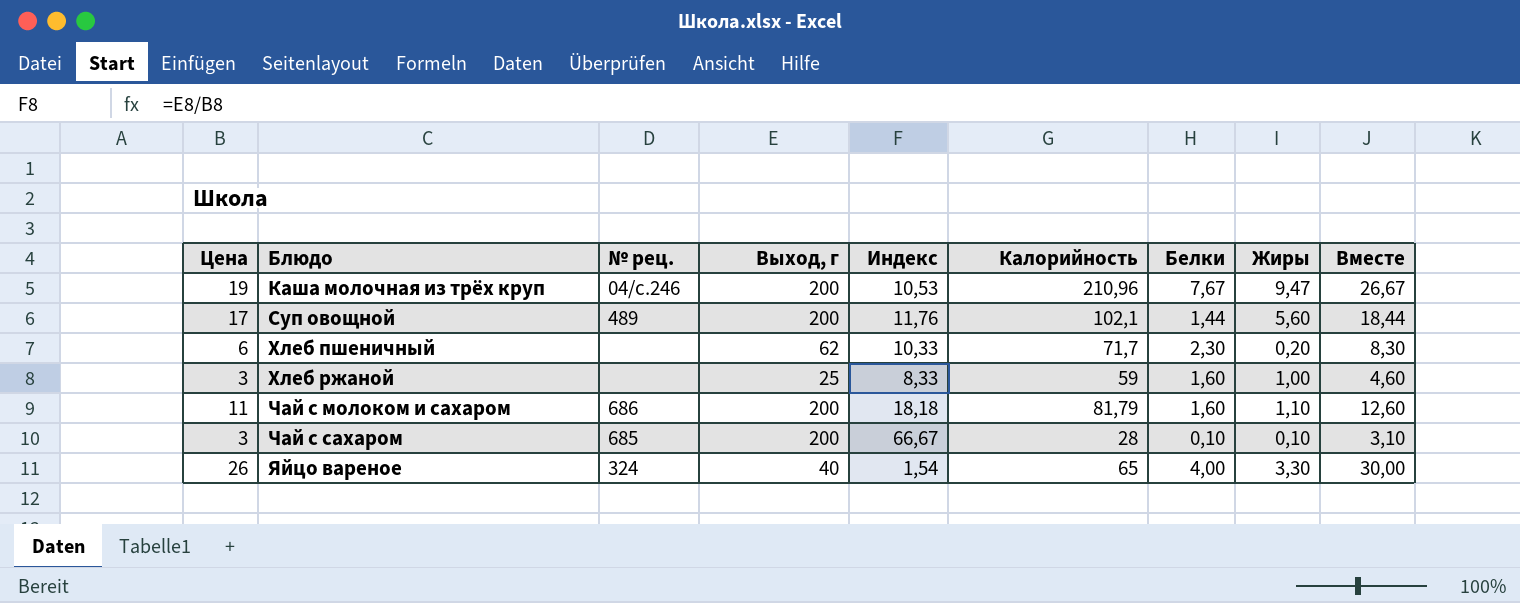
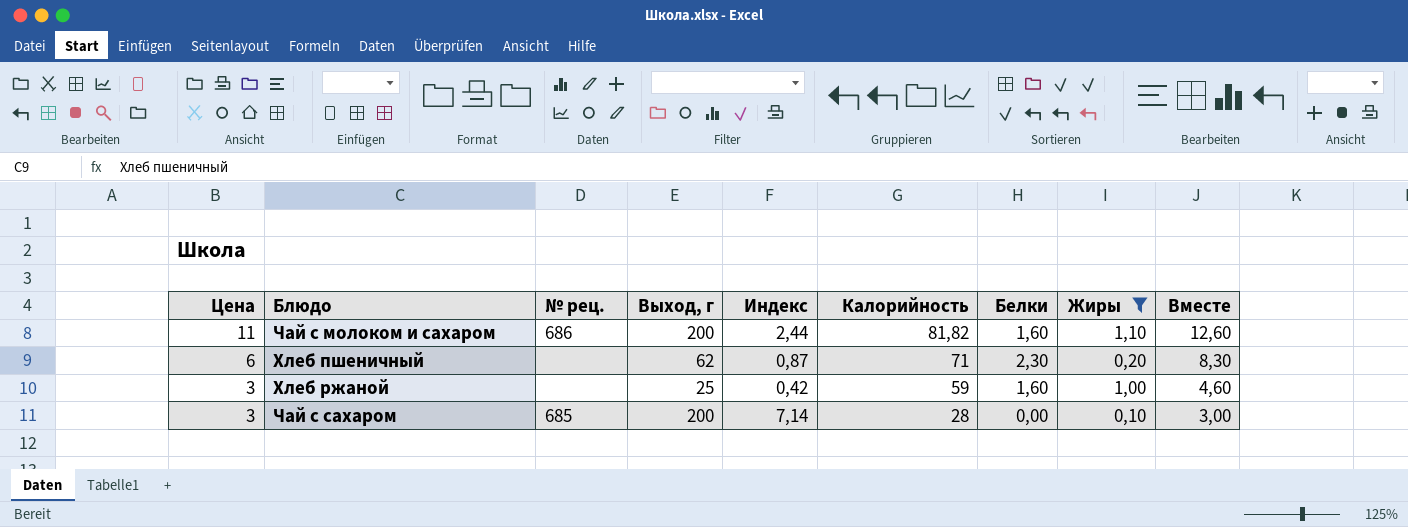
filter: none -> Жиры <= 1,10
row order: Блюдо ascending -> Цена descending
column Индекс | formula: [Выход, г] / [Цена] -> [Выход, г] / [Калорийность]
Чай с молоком и сахаром | Калорийность: 81,79 -> 81,82
Хлеб пшеничный | Калорийность: 71,7 -> 71
Чай с сахаром | Белки: 0,10 -> 0,00
Чай с сахаром | Вместе: 3,10 -> 3,00

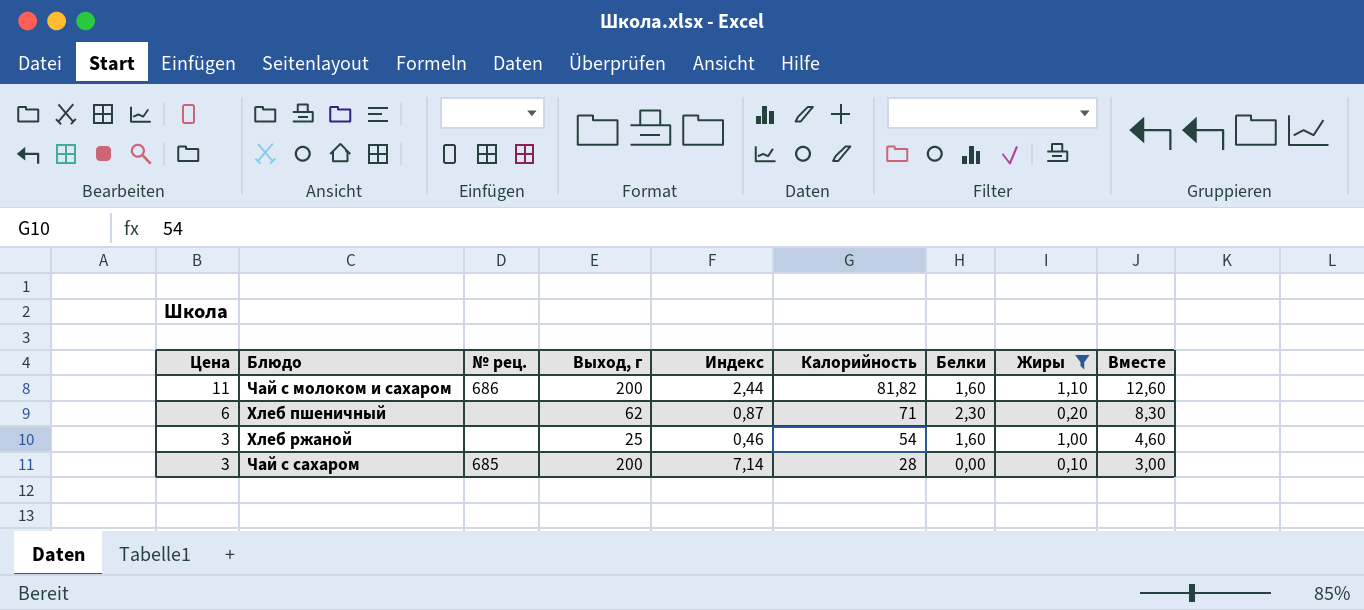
Хлеб ржаной | Индекс: 0,42 -> 0,46
Хлеб ржаной | Калорийность: 59 -> 54

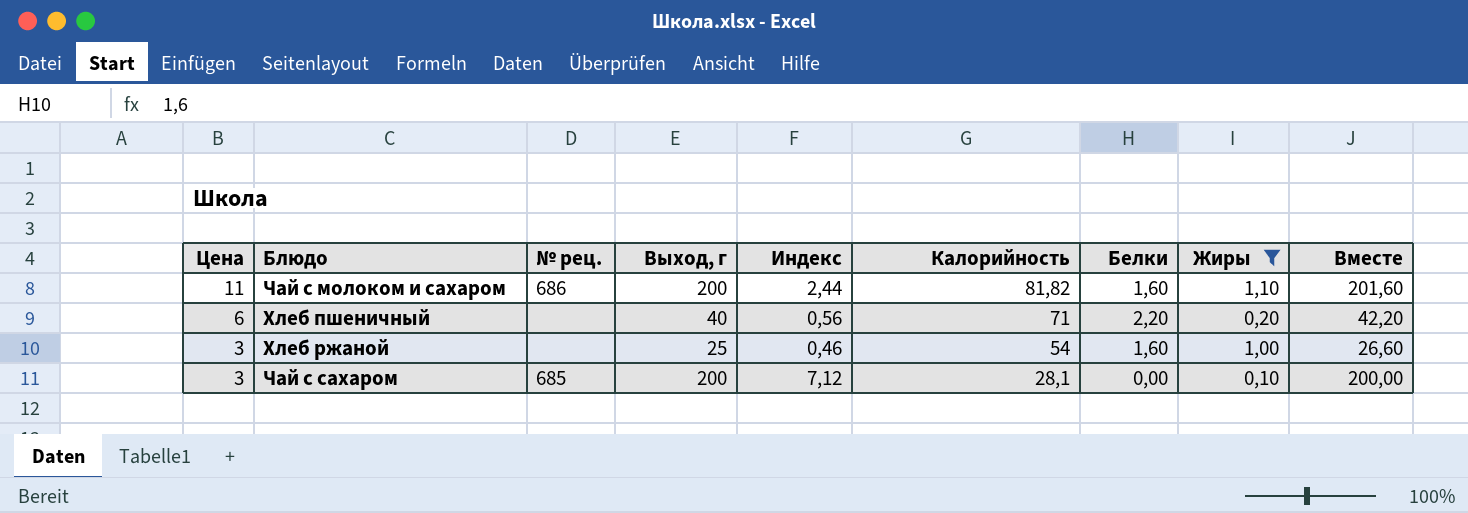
column Вместе | formula: [Цена] + [Белки] -> [Выход, г] + [Белки]
Хлеб пшеничный | Выход, г: 62 -> 40
Хлеб пшеничный | Индекс: 0,87 -> 0,56
Хлеб пшеничный | Белки: 2,30 -> 2,20
Чай с сахаром | Индекс: 7,14 -> 7,12
Чай с сахаром | Калорийность: 28 -> 28,1

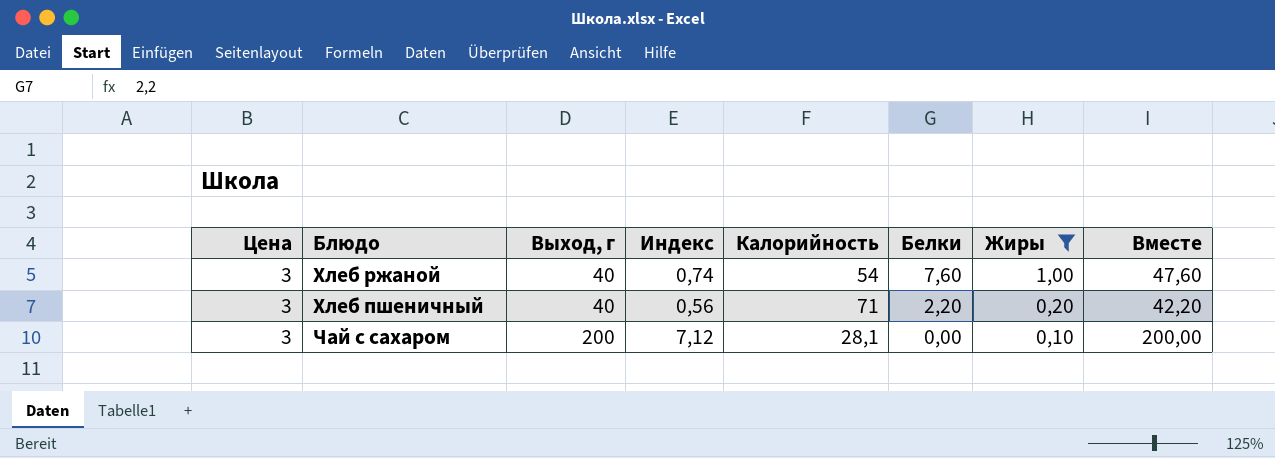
row order: Цена descending -> Выход, г ascending
column № рец. | position: 3 -> none
row Чай с молоком и сахаром: 11 | 686 | 200 | 2,44 | 81,82 | 1,60 | 1,10 | 201,60 -> none
Хлеб ржаной | Выход, г: 25 -> 40
Хлеб ржаной | Индекс: 0,46 -> 0,74
Хлеб ржаной | Белки: 1,60 -> 7,60
Хлеб ржаной | Вместе: 26,60 -> 47,60
Хлеб пшеничный | Цена: 6 -> 3

